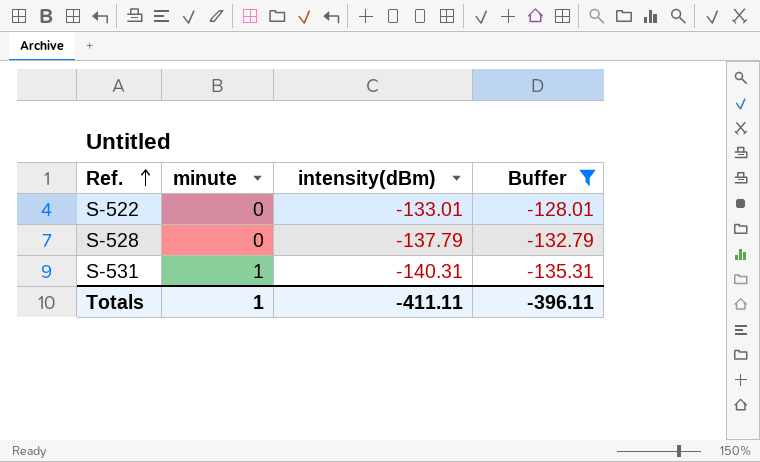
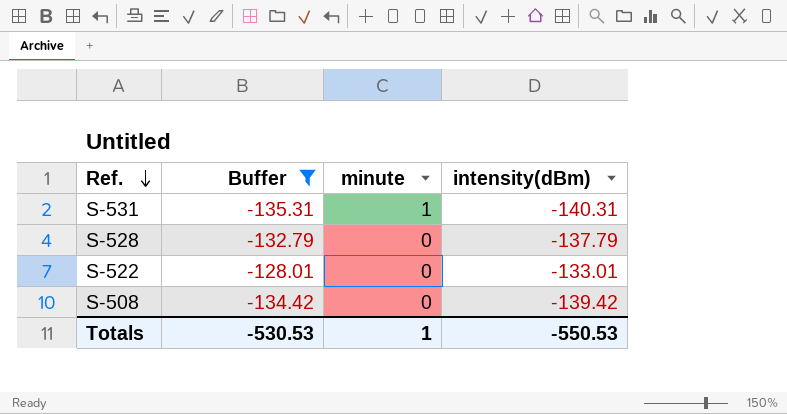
row order: Ref. ascending -> Ref. descending
column Buffer | position: 4 -> 2
row S-508: none -> -134.42 | 0 | -139.42
Totals | Buffer: -396.11 -> -530.53
Totals | intensity(dBm): -411.11 -> -550.53

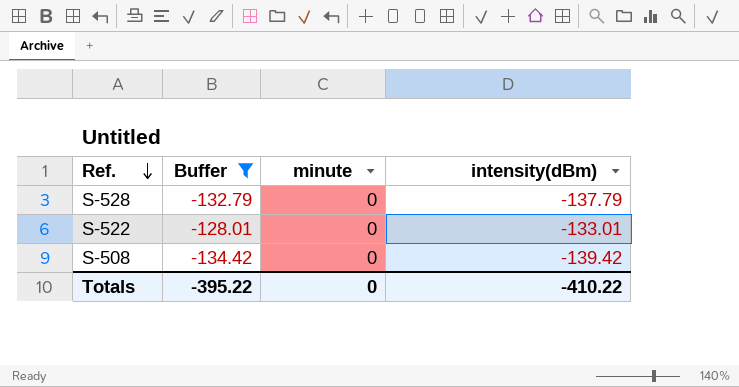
row S-531: -135.31 | 1 | -140.31 -> none
Totals | Buffer: -530.53 -> -395.22
Totals | minute: 1 -> 0
Totals | intensity(dBm): -550.53 -> -410.22

